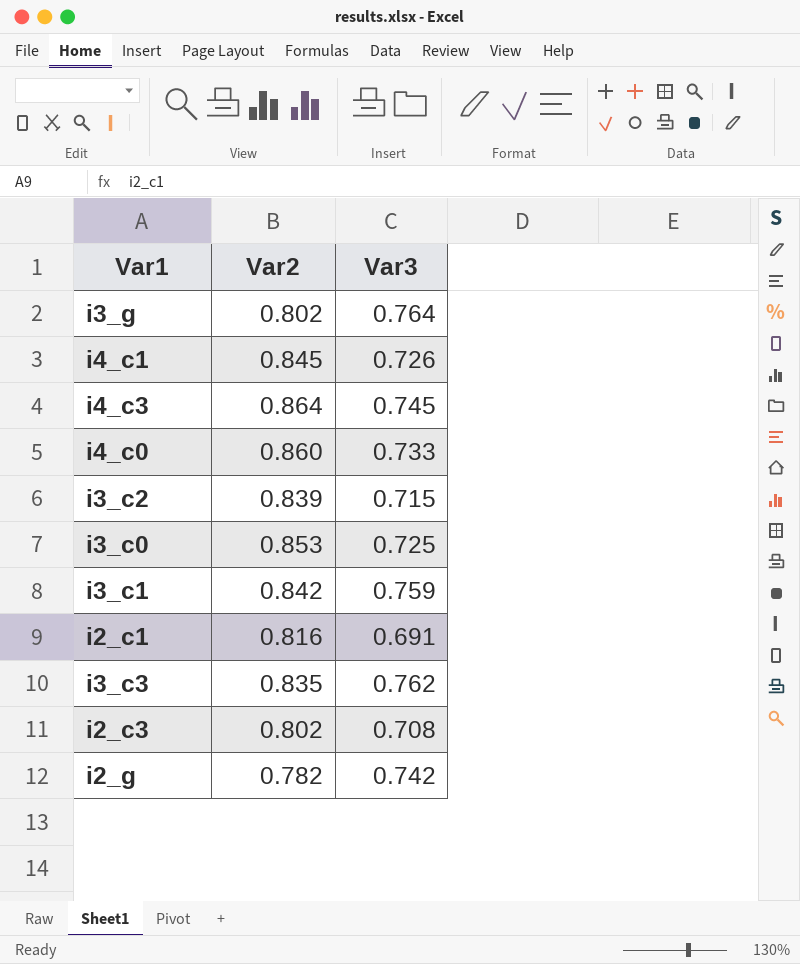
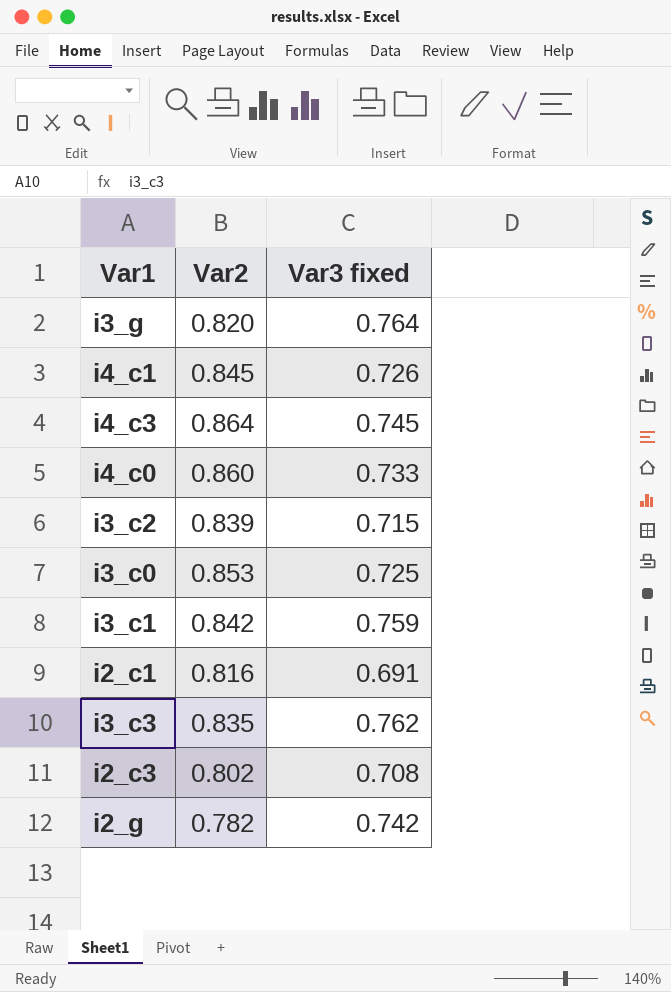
column name: Var3 -> Var3 fixed
i3_g | Var2: 0.802 -> 0.820

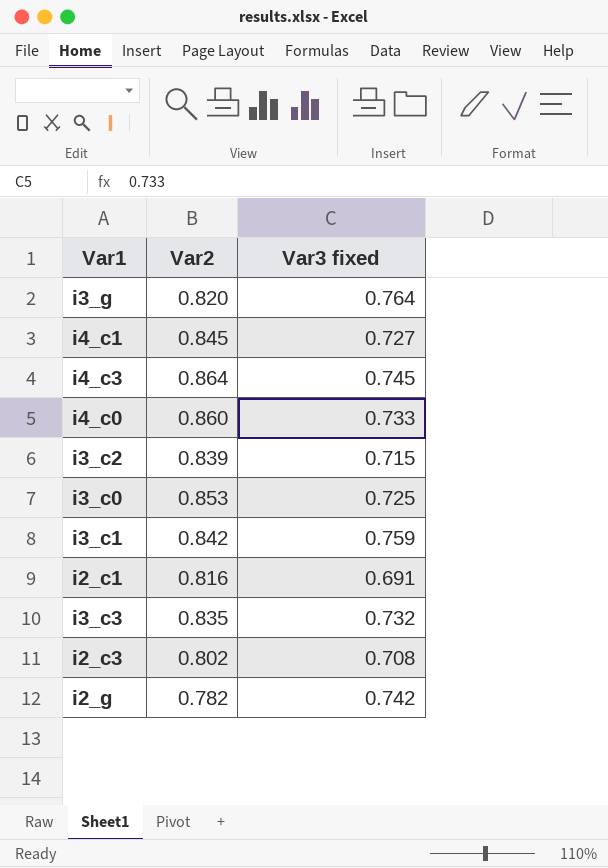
i4_c1 | Var3 fixed: 0.726 -> 0.727
i3_c3 | Var3 fixed: 0.762 -> 0.732

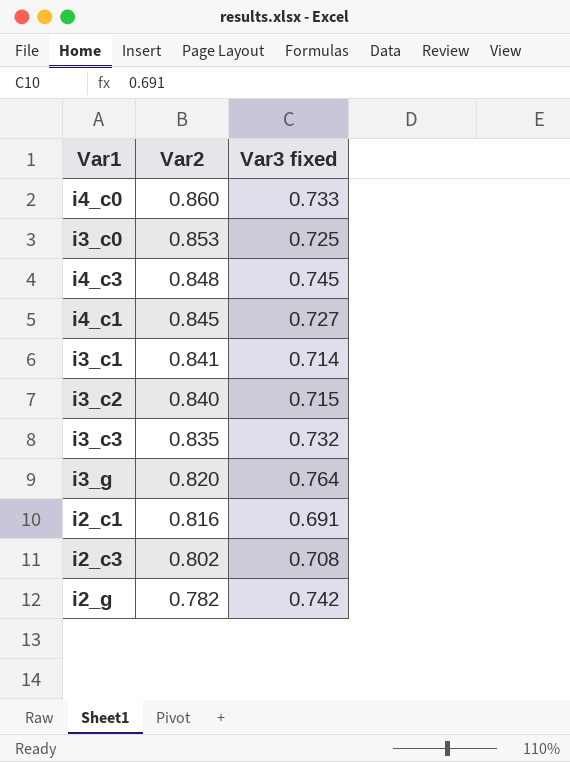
row order: none -> Var2 descending
i4_c3 | Var2: 0.864 -> 0.848
i3_c1 | Var2: 0.842 -> 0.841
i3_c1 | Var3 fixed: 0.759 -> 0.714
i3_c2 | Var2: 0.839 -> 0.840

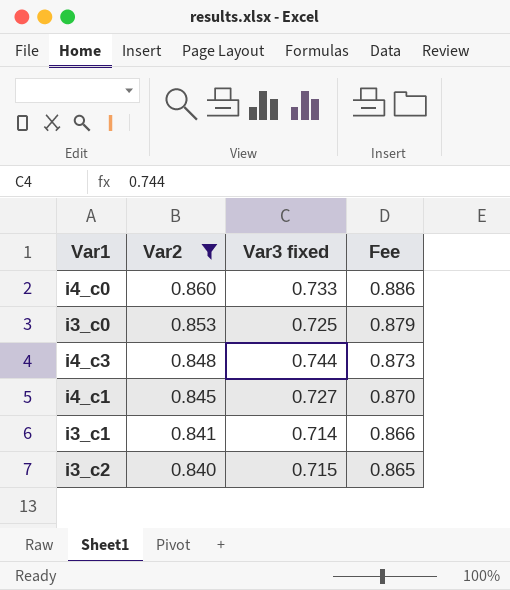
filter: none -> Var2 >= 0.840
column Fee | formula: none -> [Var2] * 1.03
i4_c3 | Var3 fixed: 0.745 -> 0.744

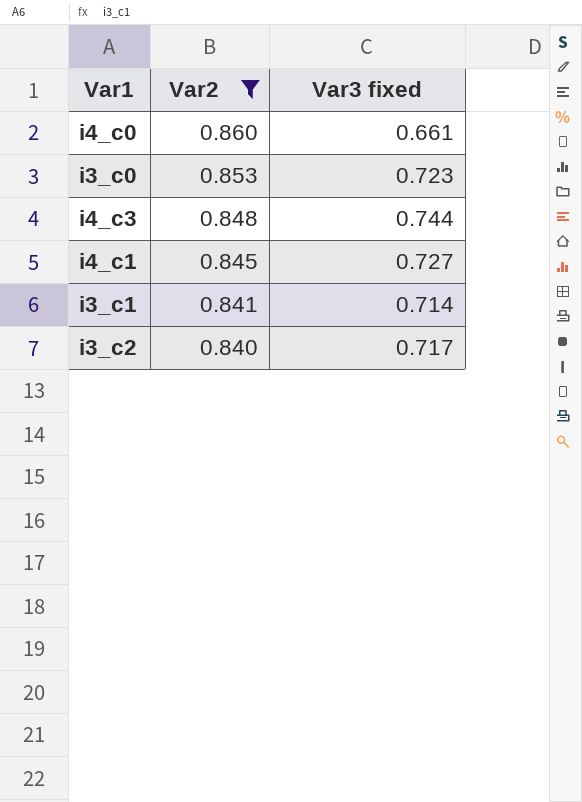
column Fee | formula: [Var2] * 1.03 -> none
i4_c0 | Var3 fixed: 0.733 -> 0.661
i3_c0 | Var3 fixed: 0.725 -> 0.723
i3_c2 | Var3 fixed: 0.715 -> 0.717

